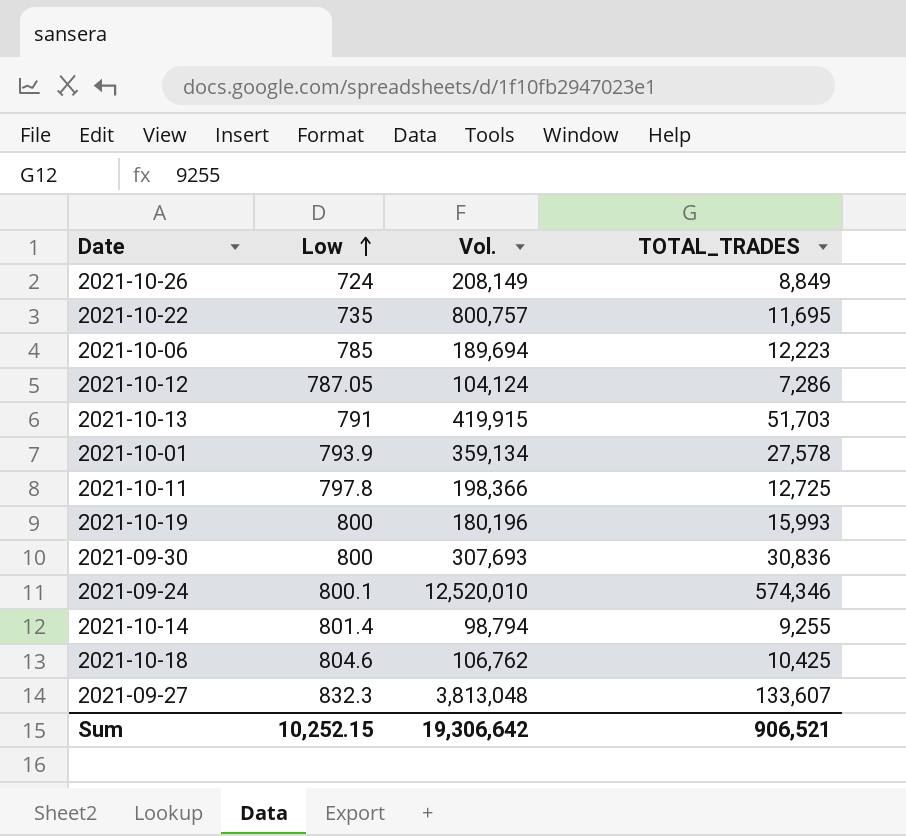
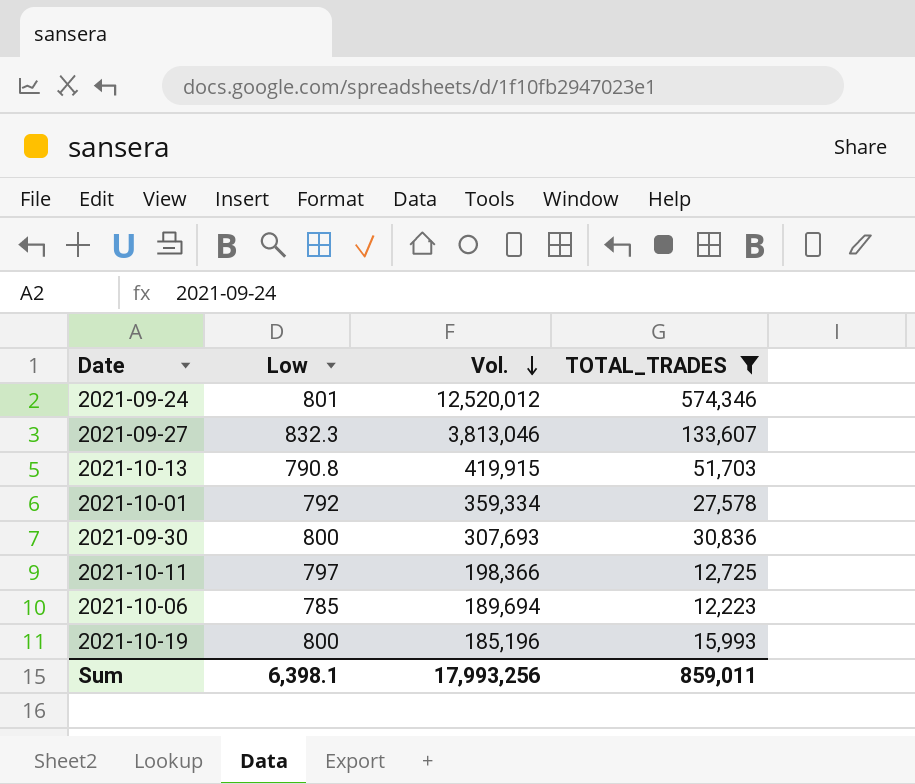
filter: none -> TOTAL_TRADES >= 12,223
row order: Low ascending -> Vol. descending
2021-09-24 | Low: 800.1 -> 801
2021-09-24 | Vol.: 12,520,010 -> 12,520,012
2021-09-27 | Vol.: 3,813,048 -> 3,813,046
2021-10-13 | Low: 791 -> 790.8
2021-10-01 | Low: 793.9 -> 792
2021-10-01 | Vol.: 359,134 -> 359,334
2021-10-11 | Low: 797.8 -> 797
2021-10-19 | Vol.: 180,196 -> 185,196
Sum | Low: 10,252.15 -> 6,398.1
Sum | Vol.: 19,306,642 -> 17,993,256
Sum | TOTAL_TRADES: 906,521 -> 859,011

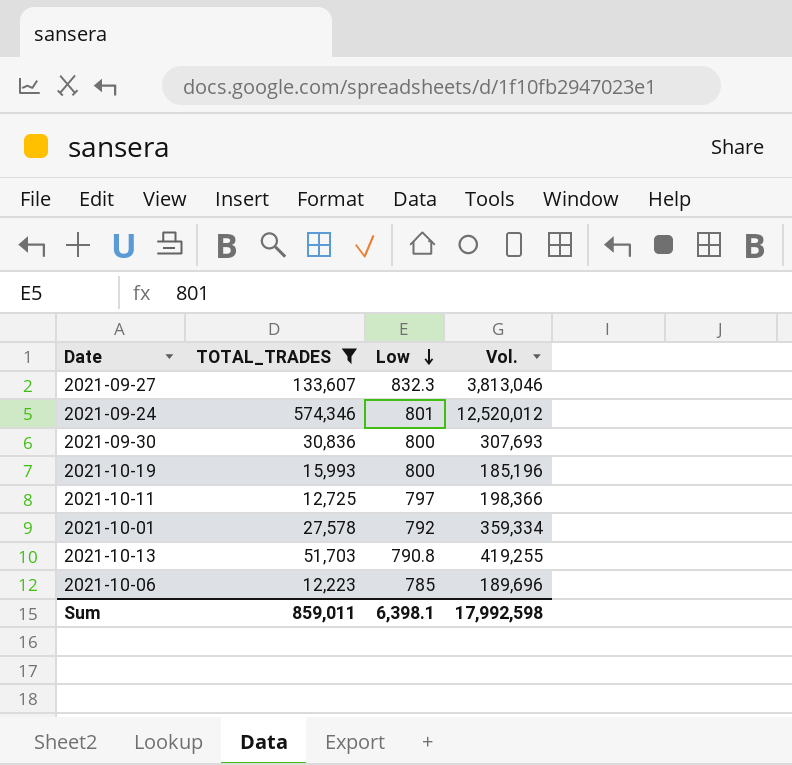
row order: Vol. descending -> Low descending
column TOTAL_TRADES | position: 4 -> 2
2021-10-13 | Vol.: 419,915 -> 419,255
2021-10-06 | Vol.: 189,694 -> 189,696
Sum | Vol.: 17,993,256 -> 17,992,598

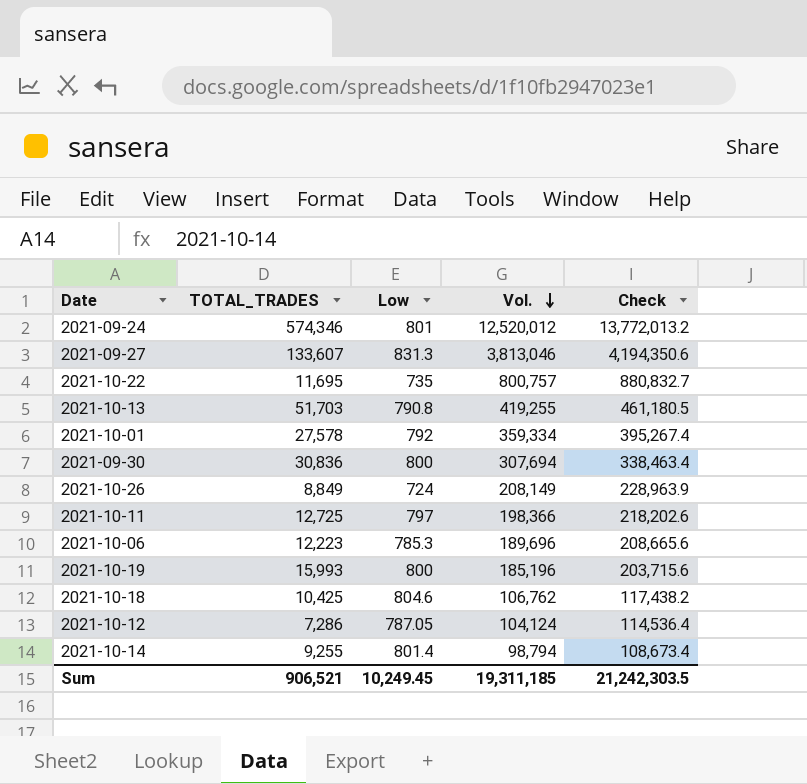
filter: TOTAL_TRADES >= 12,223 -> none
row order: Low descending -> Vol. descending
column Check | formula: none -> [Vol.] * 1.1
2021-09-27 | Low: 832.3 -> 831.3
2021-09-30 | Vol.: 307,693 -> 307,694
2021-10-06 | Low: 785 -> 785.3
Sum | TOTAL_TRADES: 859,011 -> 906,521
Sum | Low: 6,398.1 -> 10,249.45
Sum | Vol.: 17,992,598 -> 19,311,185

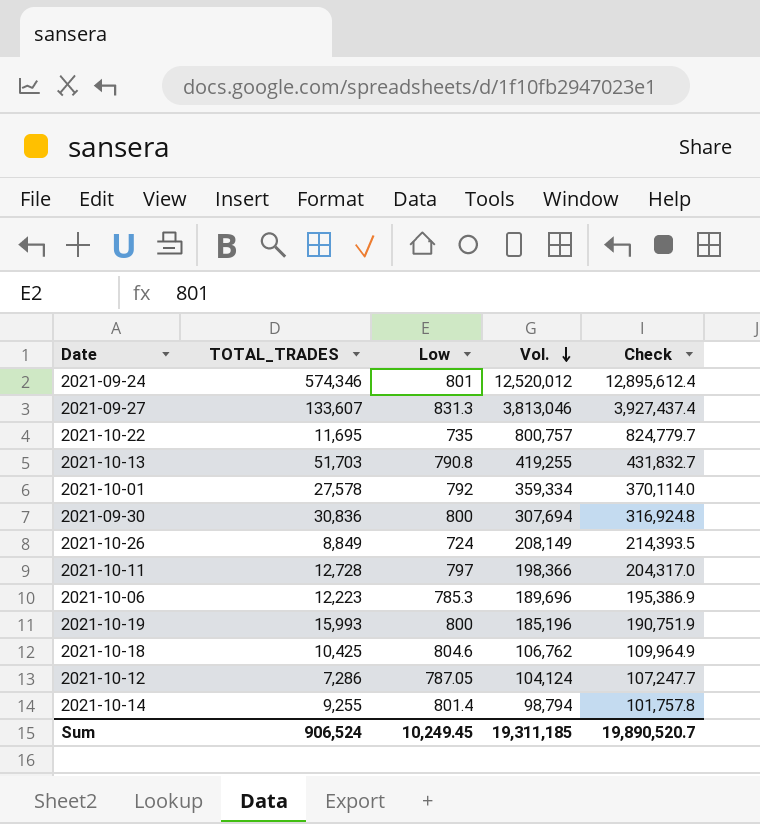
column Check | formula: [Vol.] * 1.1 -> [Vol.] * 1.03
2021-10-11 | TOTAL_TRADES: 12,725 -> 12,728
Sum | TOTAL_TRADES: 906,521 -> 906,524
Sum | Check: 21,242,303.5 -> 19,890,520.7

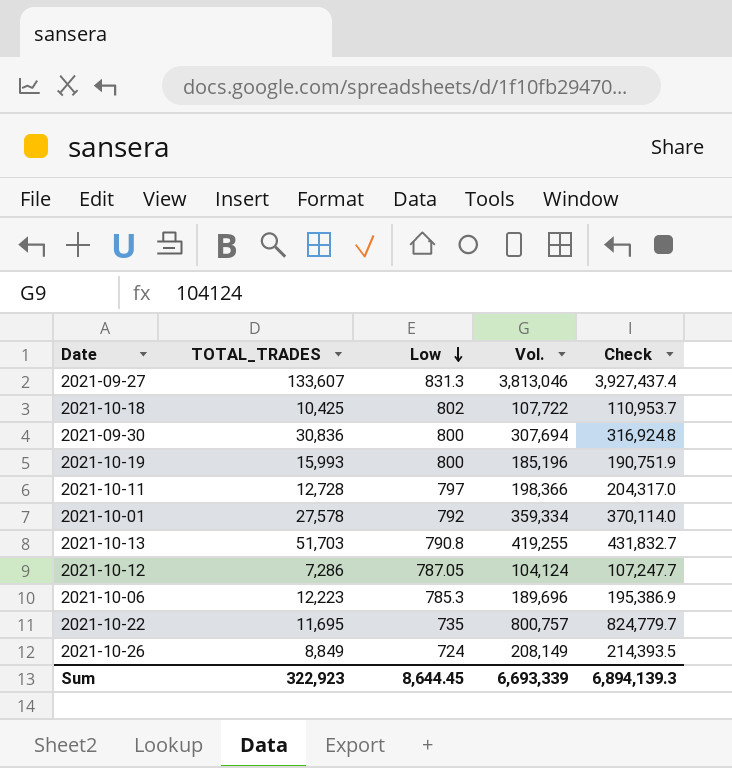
row order: Vol. descending -> Low descending
row 2021-09-24: 574,346 | 801 | 12,520,012 | 12,895,612.4 -> none
row 2021-10-14: 9,255 | 801.4 | 98,794 | 101,757.8 -> none
2021-10-18 | Low: 804.6 -> 802
2021-10-18 | Vol.: 106,762 -> 107,722
2021-10-18 | Check: 109,964.9 -> 110,953.7
Sum | TOTAL_TRADES: 906,524 -> 322,923
Sum | Low: 10,249.45 -> 8,644.45
Sum | Vol.: 19,311,185 -> 6,693,339
Sum | Check: 19,890,520.7 -> 6,894,139.3

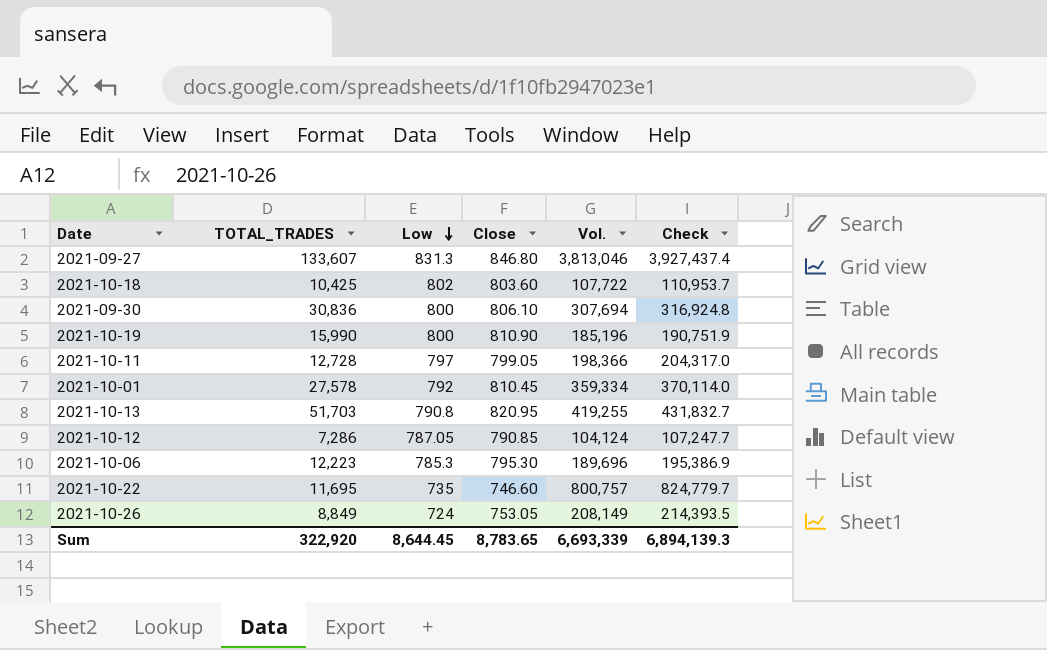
column Close | position: none -> 4
2021-10-19 | TOTAL_TRADES: 15,993 -> 15,990
Sum | TOTAL_TRADES: 322,923 -> 322,920

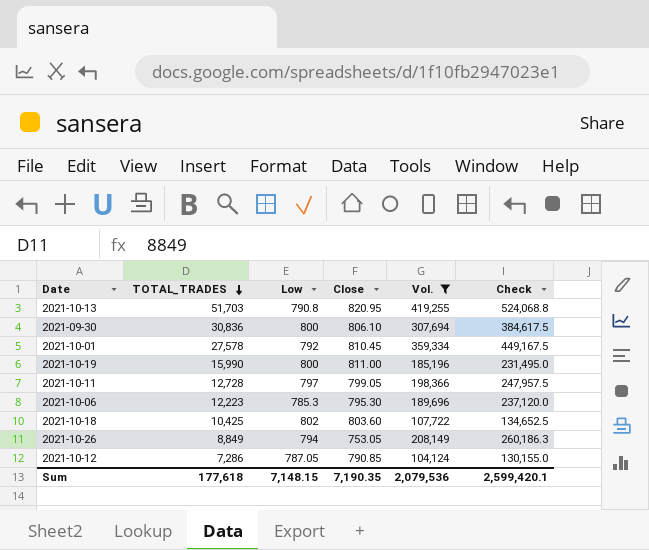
filter: none -> Vol. <= 419,255
row order: Low descending -> TOTAL_TRADES descending
column Check | formula: [Vol.] * 1.03 -> [Vol.] * 1.25
2021-10-19 | Close: 810.90 -> 811.00
2021-10-26 | Low: 724 -> 794
Sum | TOTAL_TRADES: 322,920 -> 177,618
Sum | Low: 8,644.45 -> 7,148.15
Sum | Close: 8,783.65 -> 7,190.35
Sum | Vol.: 6,693,339 -> 2,079,536
Sum | Check: 6,894,139.3 -> 2,599,420.1

